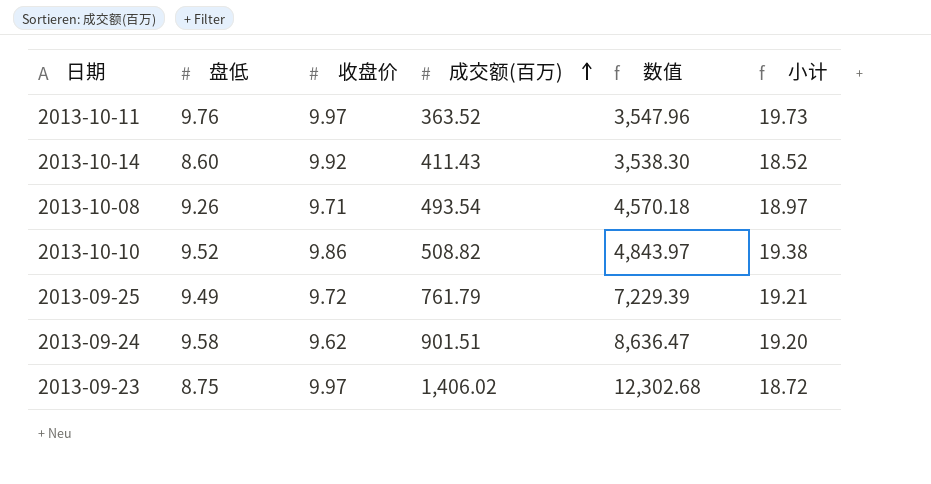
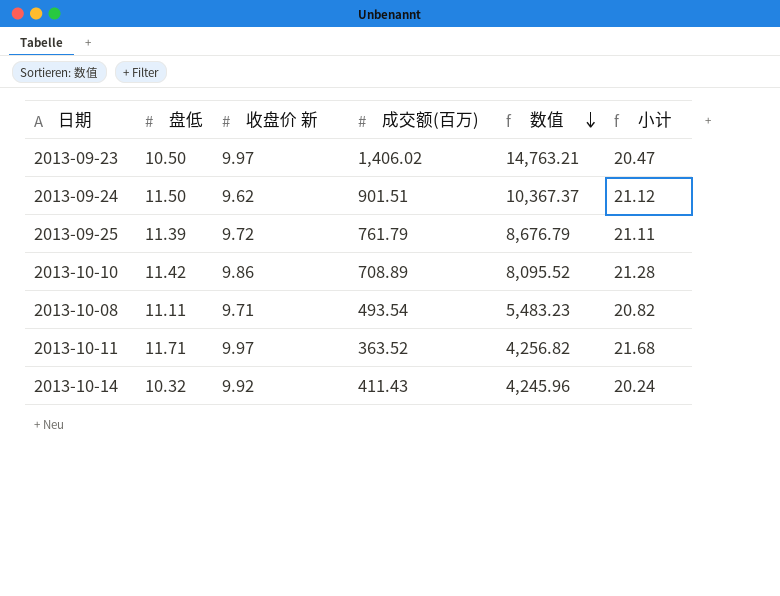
row order: 成交额(百万) ascending -> 数值 descending
column name: 收盘价 -> 收盘价 新
2013-09-23 | 盘低: 8.75 -> 10.50
2013-09-23 | 数值: 12,302.68 -> 14,763.21
2013-09-23 | 小计: 18.72 -> 20.47
2013-09-24 | 盘低: 9.58 -> 11.50
2013-09-24 | 数值: 8,636.47 -> 10,367.37
2013-09-24 | 小计: 19.20 -> 21.12
2013-09-25 | 盘低: 9.49 -> 11.39
2013-09-25 | 数值: 7,229.39 -> 8,676.79
2013-09-25 | 小计: 19.21 -> 21.11
2013-10-10 | 盘低: 9.52 -> 11.42
2013-10-10 | 成交额(百万): 508.82 -> 708.89
2013-10-10 | 数值: 4,843.97 -> 8,095.52
2013-10-10 | 小计: 19.38 -> 21.28
2013-10-08 | 盘低: 9.26 -> 11.11
2013-10-08 | 数值: 4,570.18 -> 5,483.23
2013-10-08 | 小计: 18.97 -> 20.82
2013-10-11 | 盘低: 9.76 -> 11.71
2013-10-11 | 数值: 3,547.96 -> 4,256.82
2013-10-11 | 小计: 19.73 -> 21.68
2013-10-14 | 盘低: 8.60 -> 10.32
2013-10-14 | 数值: 3,538.30 -> 4,245.96
2013-10-14 | 小计: 18.52 -> 20.24

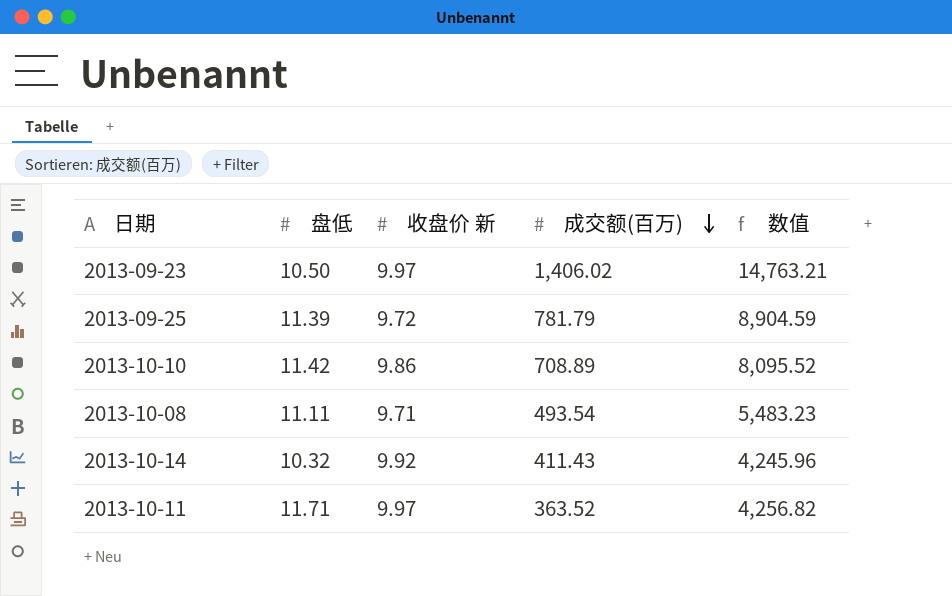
row order: 数值 descending -> 成交额(百万) descending
column 小计 | formula: [盘低] + [收盘价 新] -> none
row 2013-09-24: 11.50 | 9.62 | 901.51 | 10,367.37 | 21.12 -> none
2013-09-25 | 成交额(百万): 761.79 -> 781.79
2013-09-25 | 数值: 8,676.79 -> 8,904.59

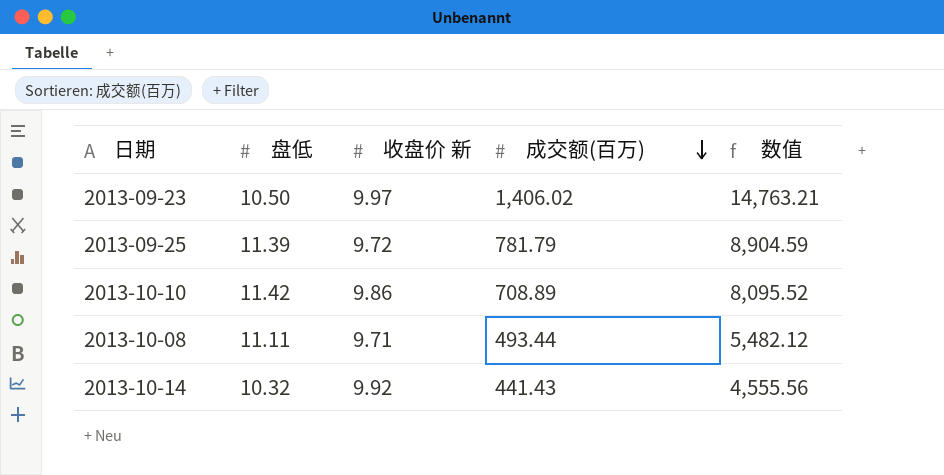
row 2013-10-11: 11.71 | 9.97 | 363.52 | 4,256.82 -> none
2013-10-08 | 成交额(百万): 493.54 -> 493.44
2013-10-08 | 数值: 5,483.23 -> 5,482.12
2013-10-14 | 成交额(百万): 411.43 -> 441.43
2013-10-14 | 数值: 4,245.96 -> 4,555.56

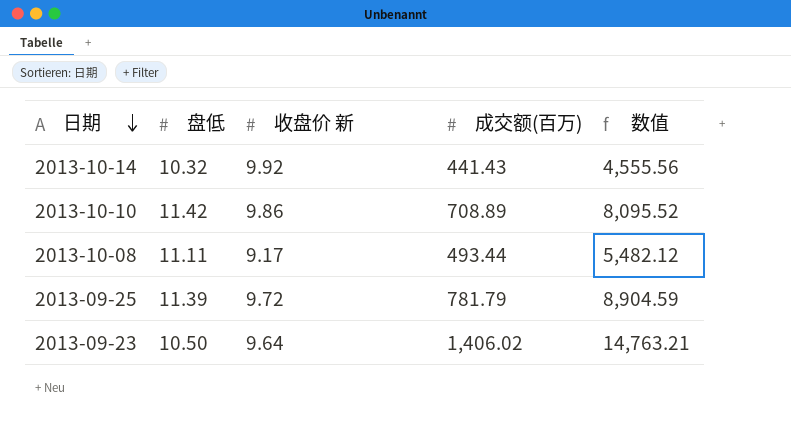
row order: 成交额(百万) descending -> 日期 descending
2013-10-08 | 收盘价 新: 9.71 -> 9.17
2013-09-23 | 收盘价 新: 9.97 -> 9.64

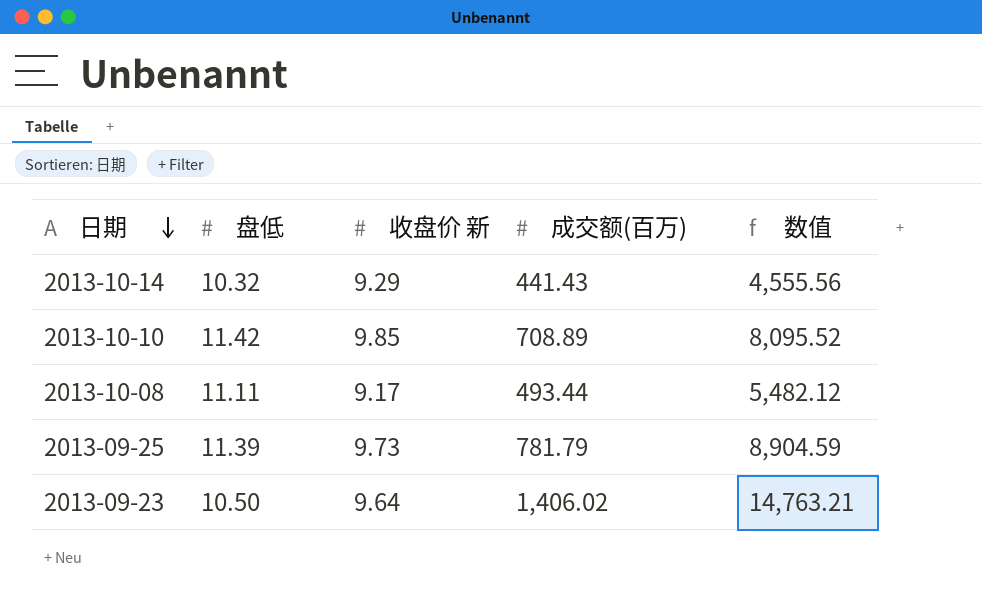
2013-10-14 | 收盘价 新: 9.92 -> 9.29
2013-10-10 | 收盘价 新: 9.86 -> 9.85
2013-09-25 | 收盘价 新: 9.72 -> 9.73

